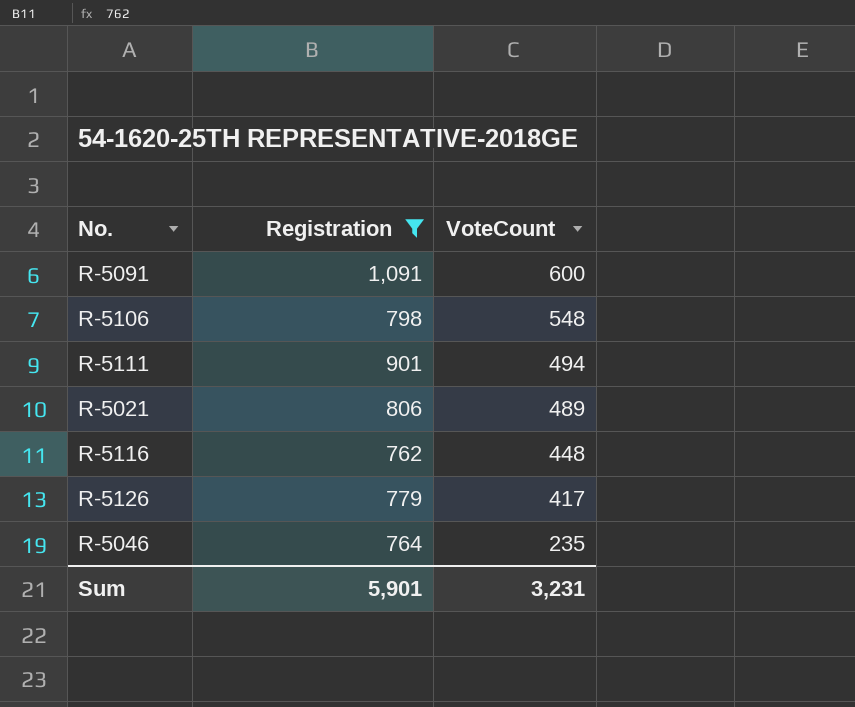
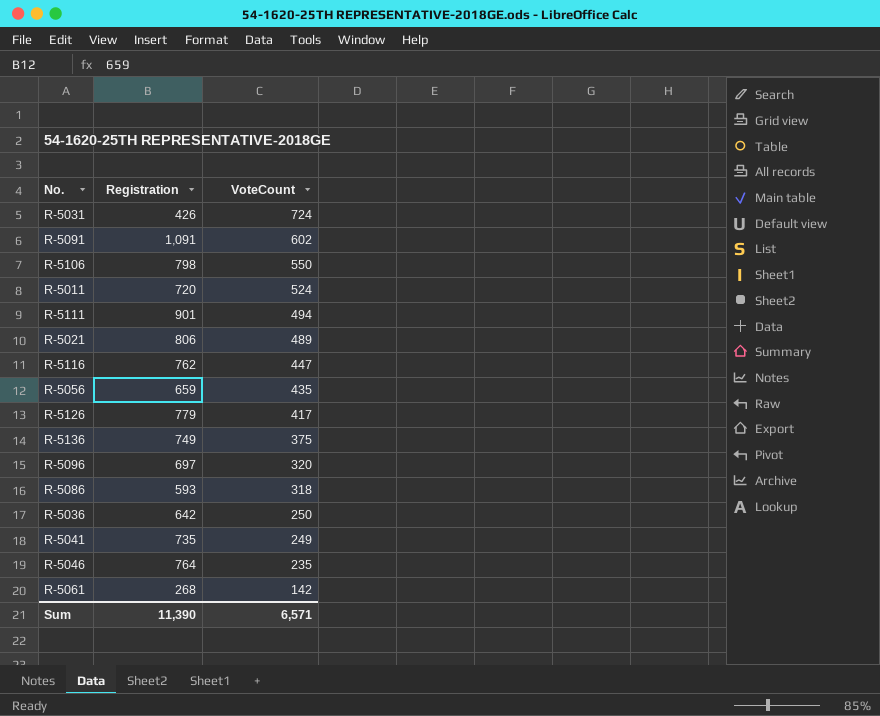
filter: Registration >= 762 -> none
R-5091 | VoteCount: 600 -> 602
R-5106 | VoteCount: 548 -> 550
R-5116 | VoteCount: 448 -> 447
Sum | Registration: 5,901 -> 11,390
Sum | VoteCount: 3,231 -> 6,571

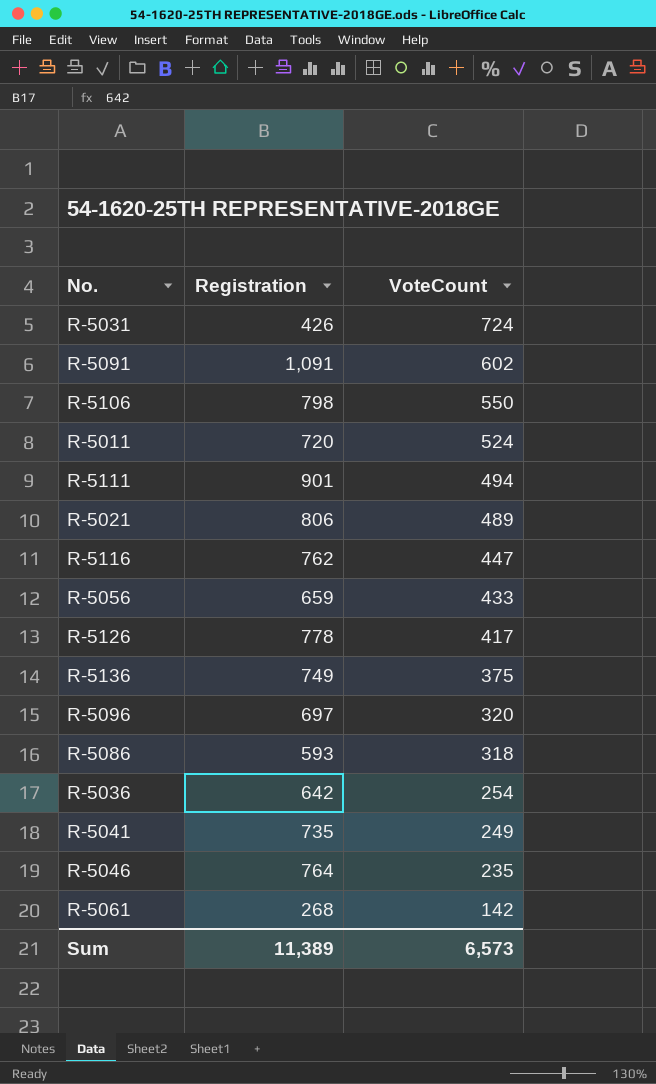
R-5056 | VoteCount: 435 -> 433
R-5126 | Registration: 779 -> 778
R-5036 | VoteCount: 250 -> 254
Sum | Registration: 11,390 -> 11,389
Sum | VoteCount: 6,571 -> 6,573

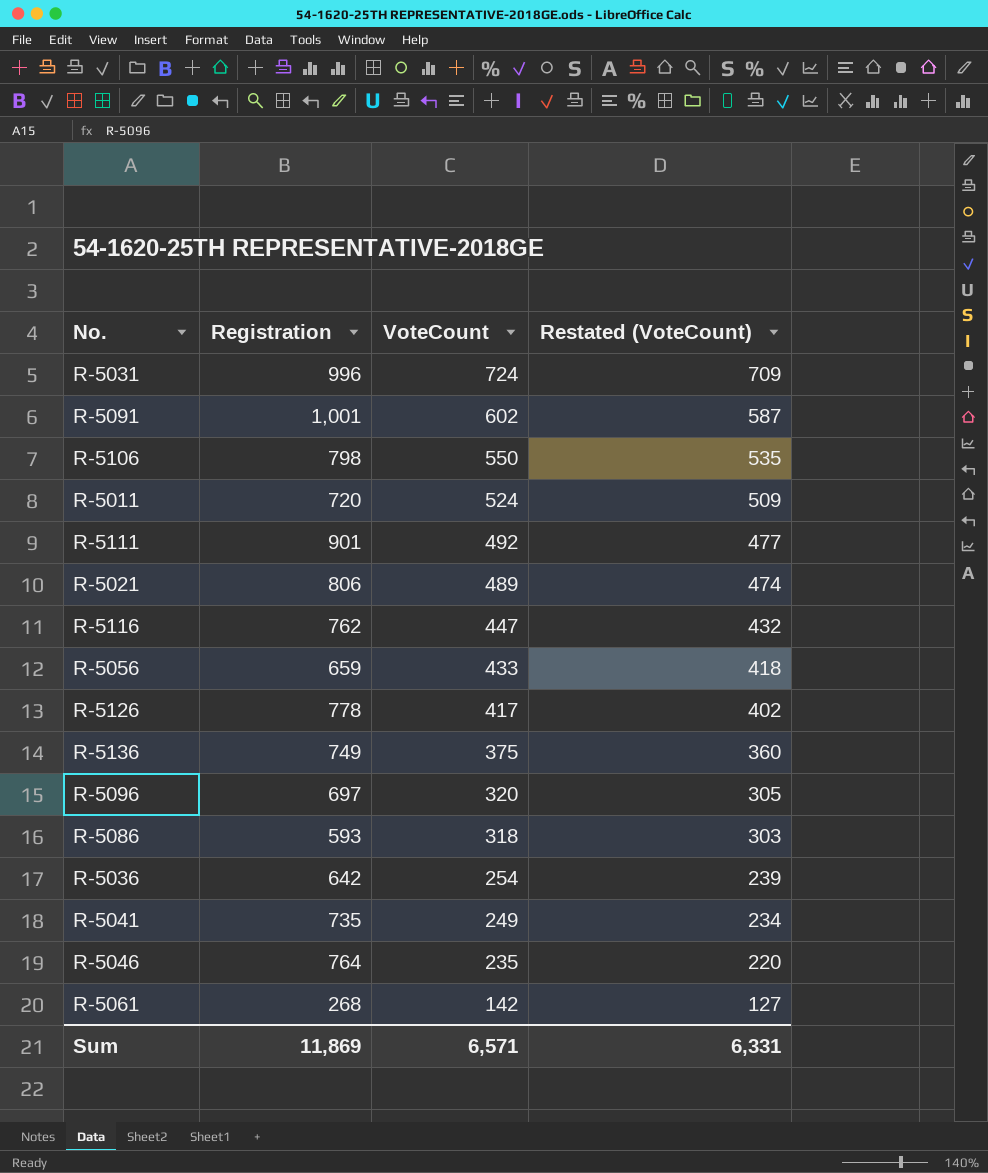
column Restated (VoteCount) | formula: none -> [VoteCount] - 15
R-5031 | Registration: 426 -> 996
R-5091 | Registration: 1,091 -> 1,001
R-5111 | VoteCount: 494 -> 492
Sum | Registration: 11,389 -> 11,869
Sum | VoteCount: 6,573 -> 6,571

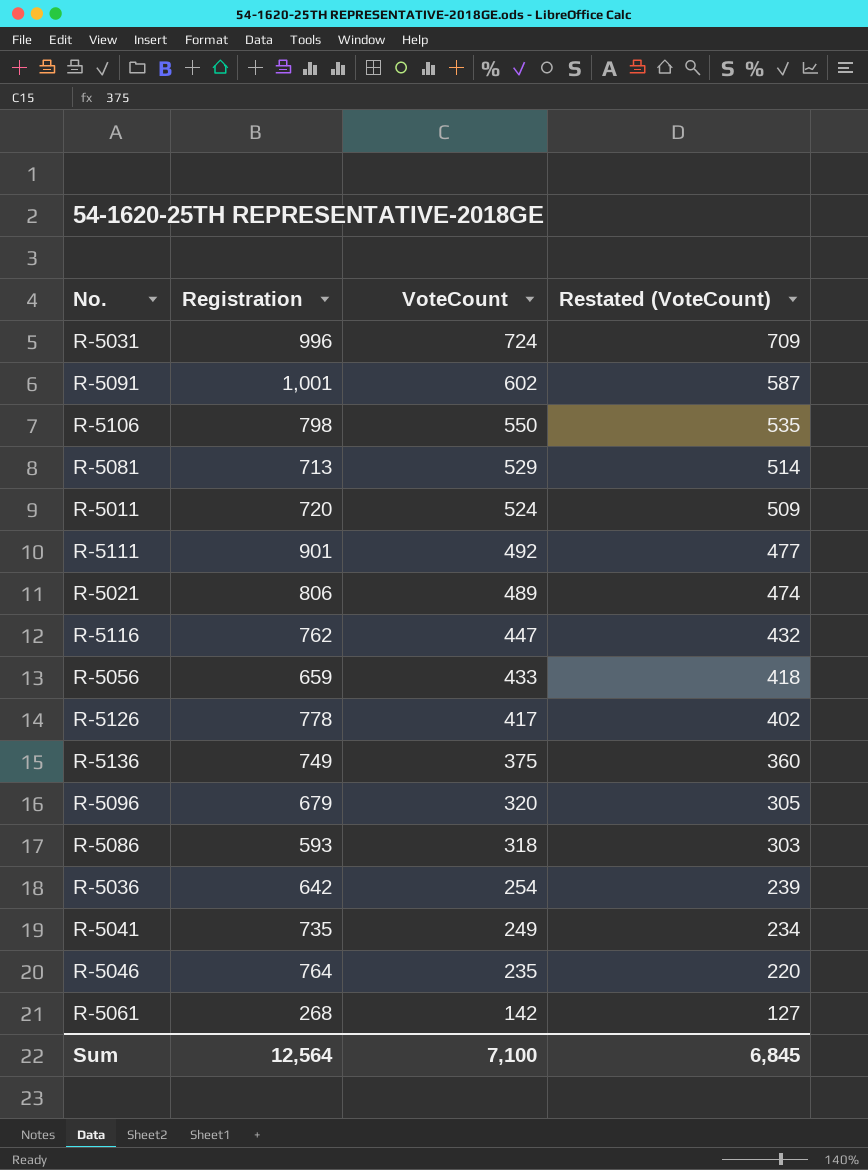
row R-5081: none -> 713 | 529 | 514
R-5096 | Registration: 697 -> 679
Sum | Registration: 11,869 -> 12,564
Sum | VoteCount: 6,571 -> 7,100
Sum | Restated (VoteCount): 6,331 -> 6,845

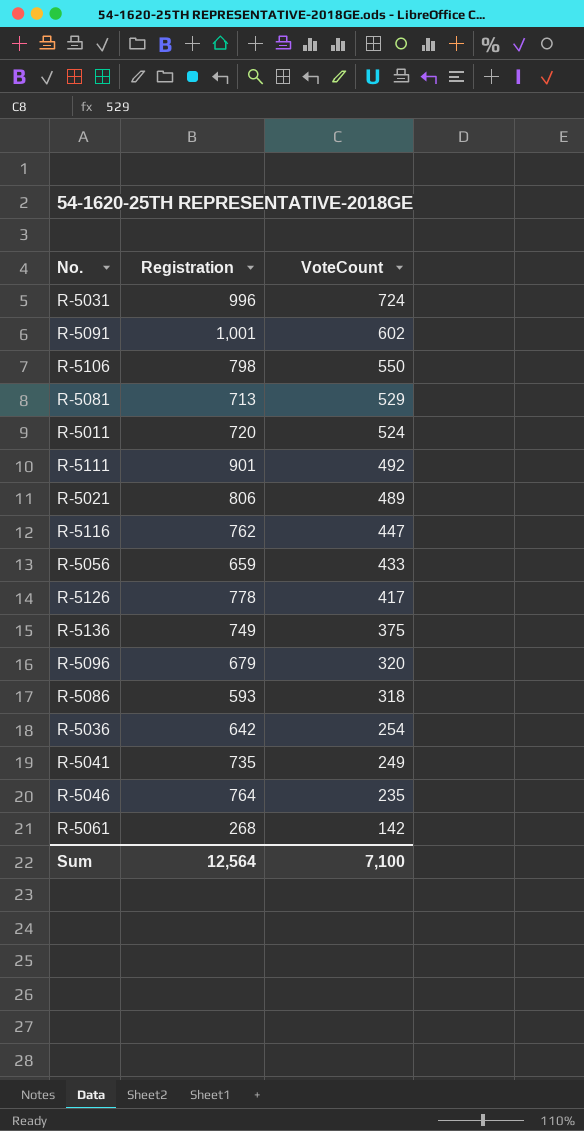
column Restated (VoteCount) | formula: [VoteCount] - 15 -> none

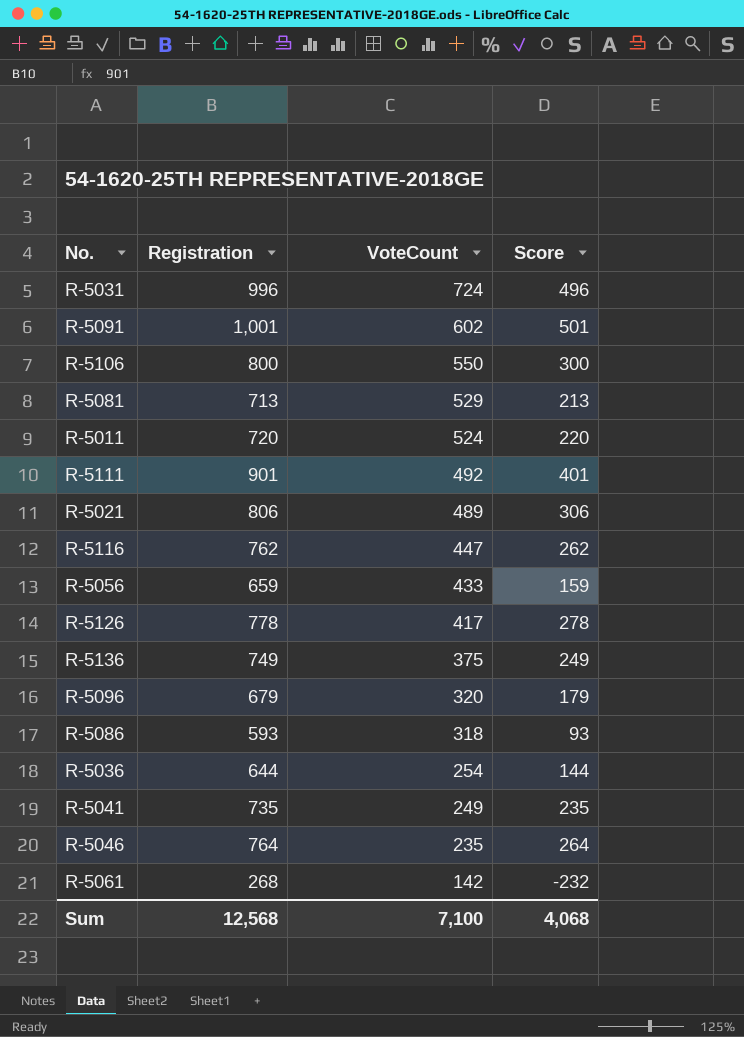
column Score | formula: none -> [Registration] - 500
R-5106 | Registration: 798 -> 800
R-5036 | Registration: 642 -> 644
Sum | Registration: 12,564 -> 12,568

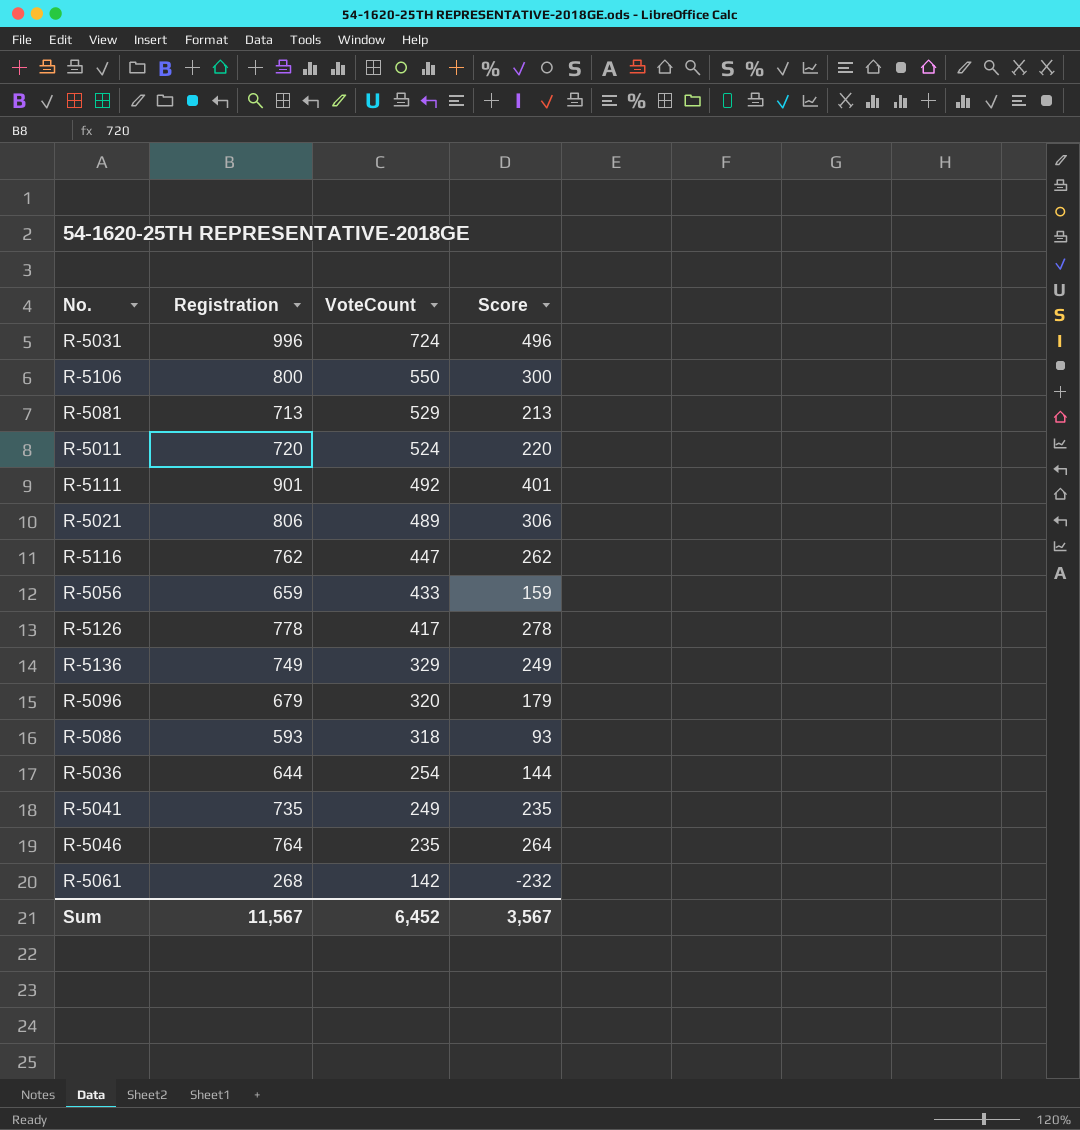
row R-5091: 1,001 | 602 | 501 -> none
R-5136 | VoteCount: 375 -> 329
Sum | Registration: 12,568 -> 11,567
Sum | VoteCount: 7,100 -> 6,452
Sum | Score: 4,068 -> 3,567

